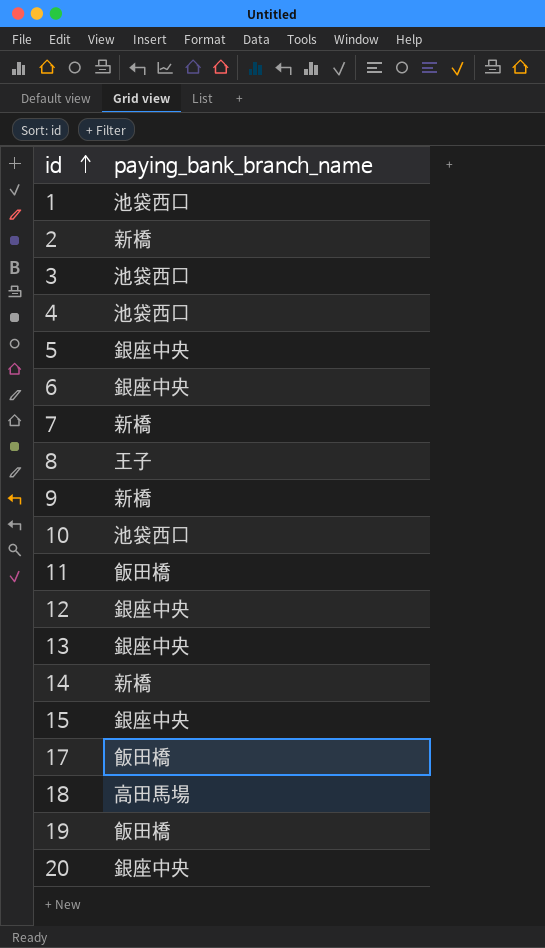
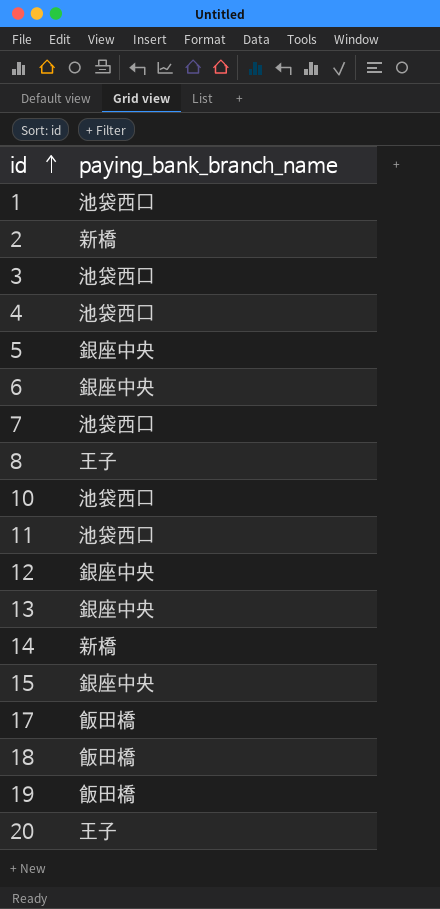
row 9: 新橋 -> none
7 | paying_bank_branch_name: 新橋 -> 池袋西口
11 | paying_bank_branch_name: 飯田橋 -> 池袋西口
18 | paying_bank_branch_name: 高田馬場 -> 飯田橋
20 | paying_bank_branch_name: 銀座中央 -> 王子

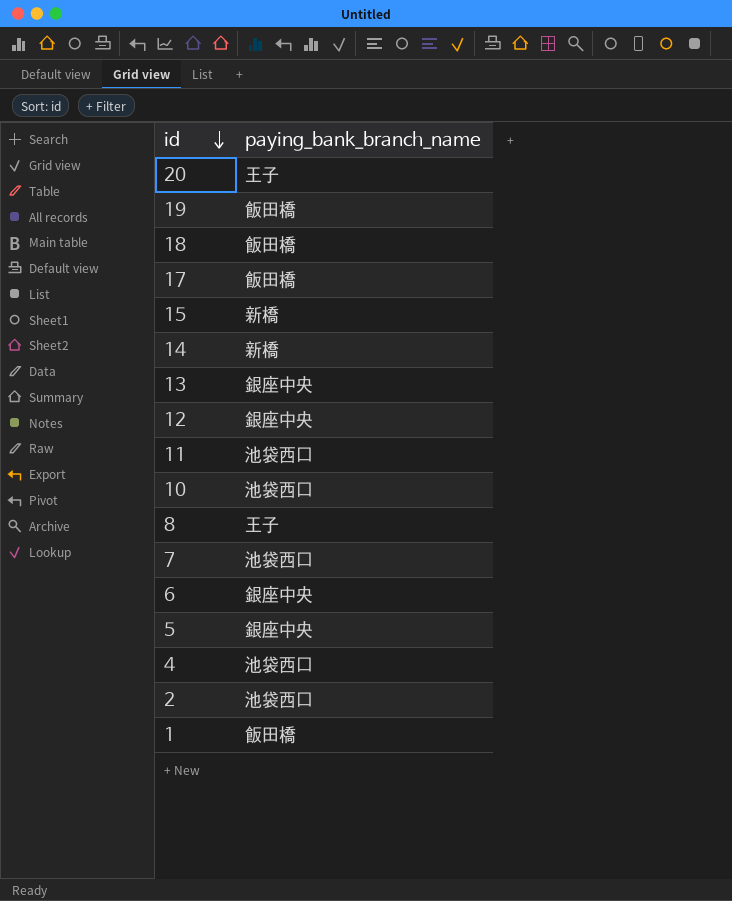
row order: id ascending -> id descending
row 3: 池袋西口 -> none
15 | paying_bank_branch_name: 銀座中央 -> 新橋
2 | paying_bank_branch_name: 新橋 -> 池袋西口
1 | paying_bank_branch_name: 池袋西口 -> 飯田橋

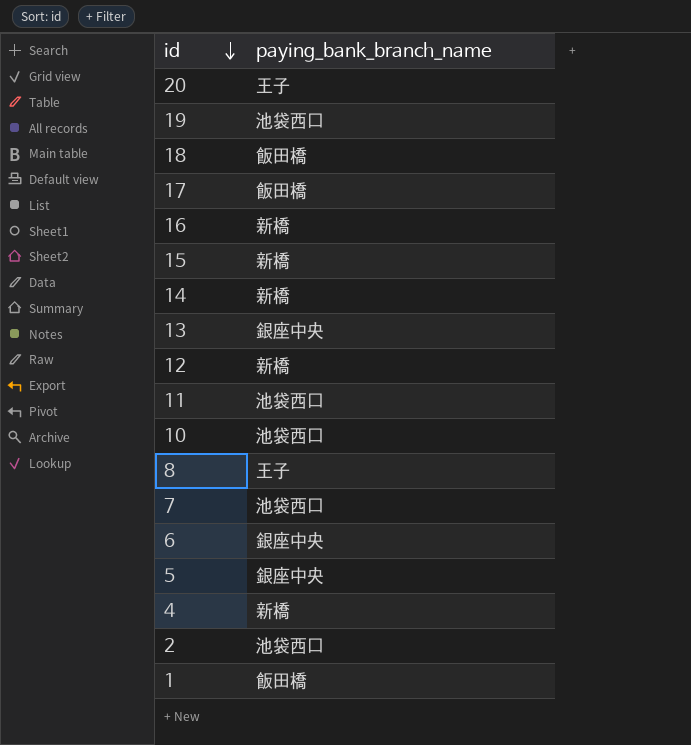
19 | paying_bank_branch_name: 飯田橋 -> 池袋西口
row 16: none -> 新橋
12 | paying_bank_branch_name: 銀座中央 -> 新橋
4 | paying_bank_branch_name: 池袋西口 -> 新橋

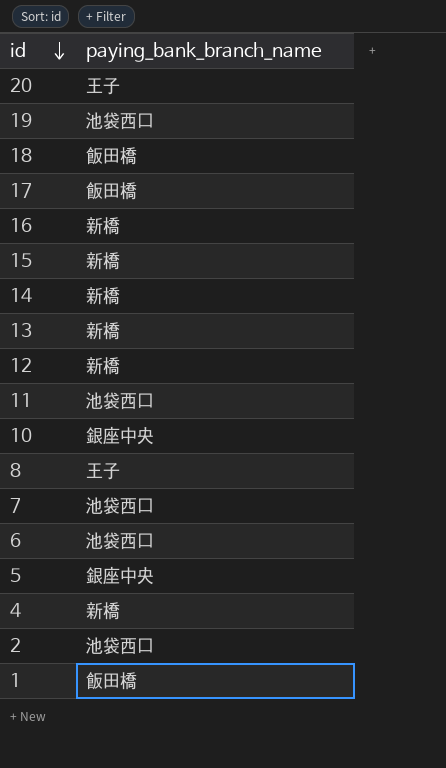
13 | paying_bank_branch_name: 銀座中央 -> 新橋
10 | paying_bank_branch_name: 池袋西口 -> 銀座中央
6 | paying_bank_branch_name: 銀座中央 -> 池袋西口

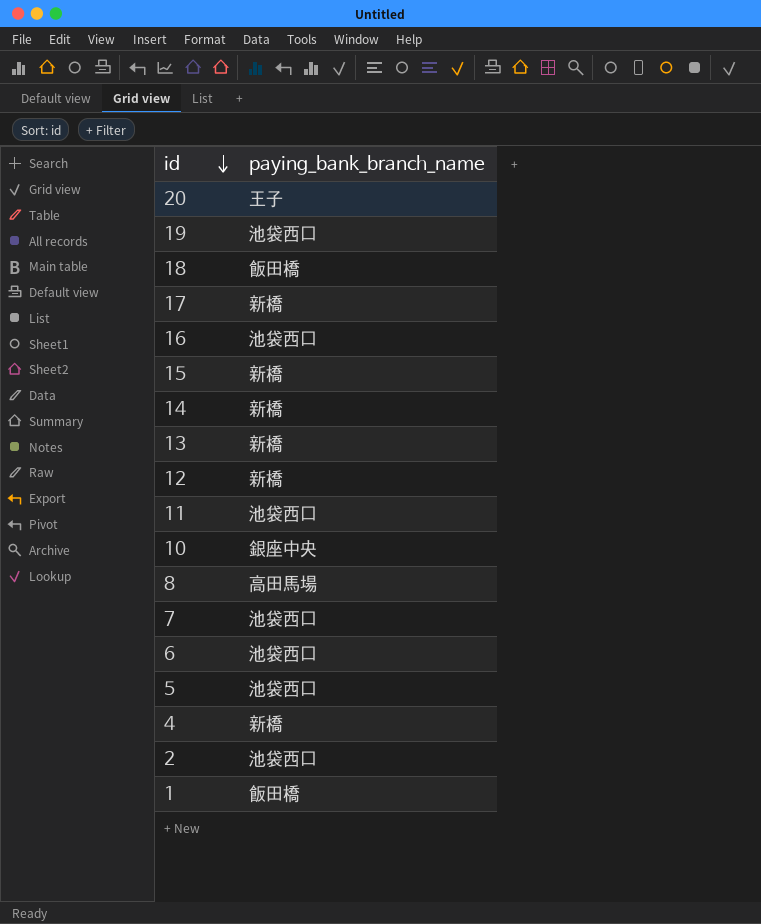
17 | paying_bank_branch_name: 飯田橋 -> 新橋
16 | paying_bank_branch_name: 新橋 -> 池袋西口
8 | paying_bank_branch_name: 王子 -> 高田馬場
5 | paying_bank_branch_name: 銀座中央 -> 池袋西口

